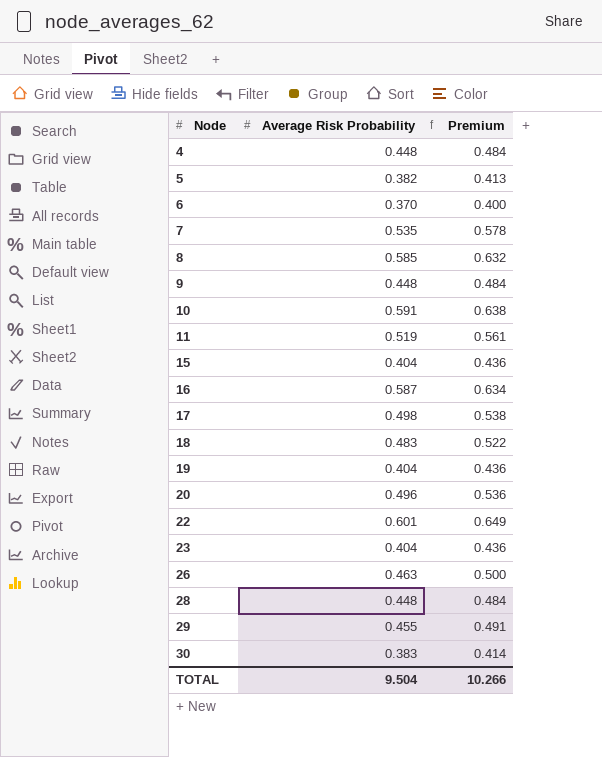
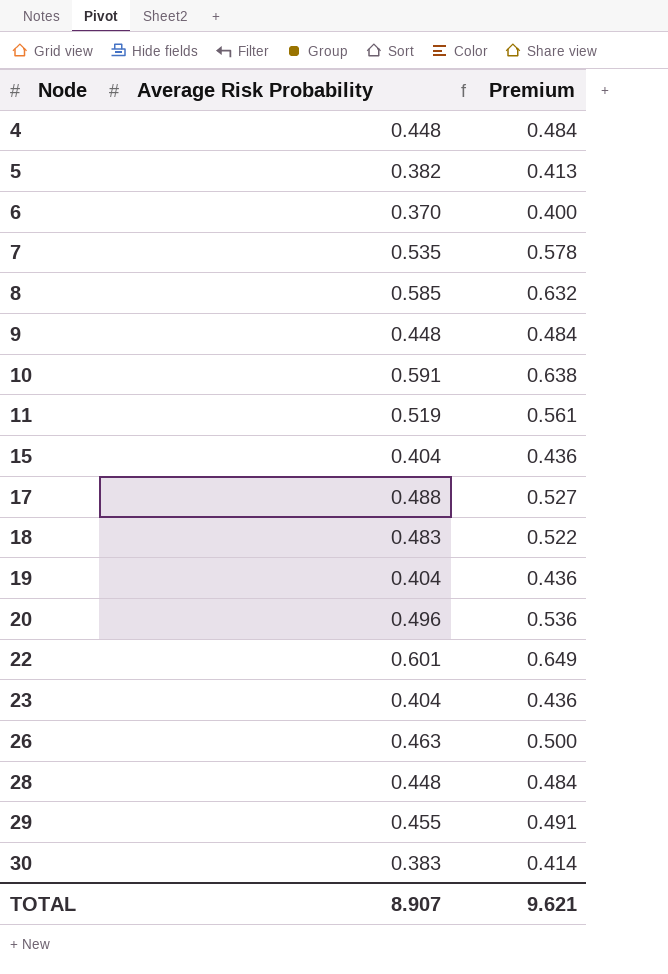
row 16: 0.587 | 0.634 -> none
17 | Average Risk Probability: 0.498 -> 0.488
17 | Premium: 0.538 -> 0.527
TOTAL | Average Risk Probability: 9.504 -> 8.907
TOTAL | Premium: 10.266 -> 9.621

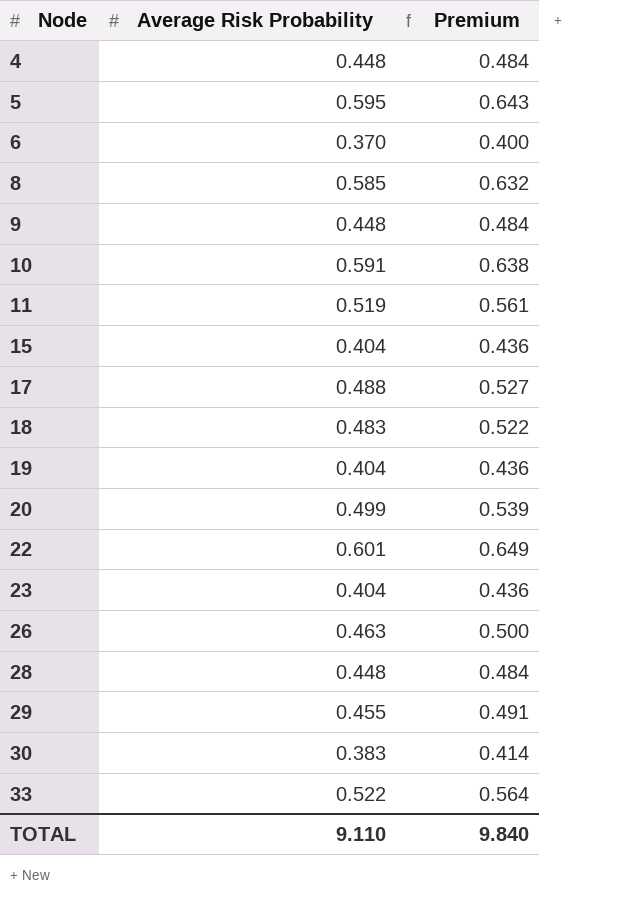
row 7: 0.535 | 0.578 -> none
5 | Average Risk Probability: 0.382 -> 0.595
5 | Premium: 0.413 -> 0.643
20 | Average Risk Probability: 0.496 -> 0.499
20 | Premium: 0.536 -> 0.539
row 33: none -> 0.522 | 0.564
TOTAL | Average Risk Probability: 8.907 -> 9.110
TOTAL | Premium: 9.621 -> 9.840

